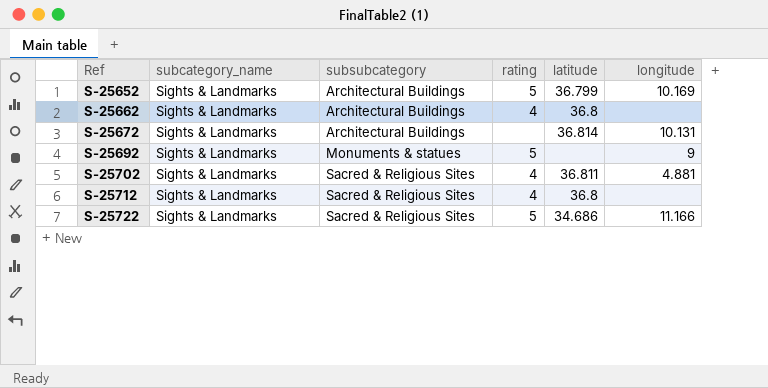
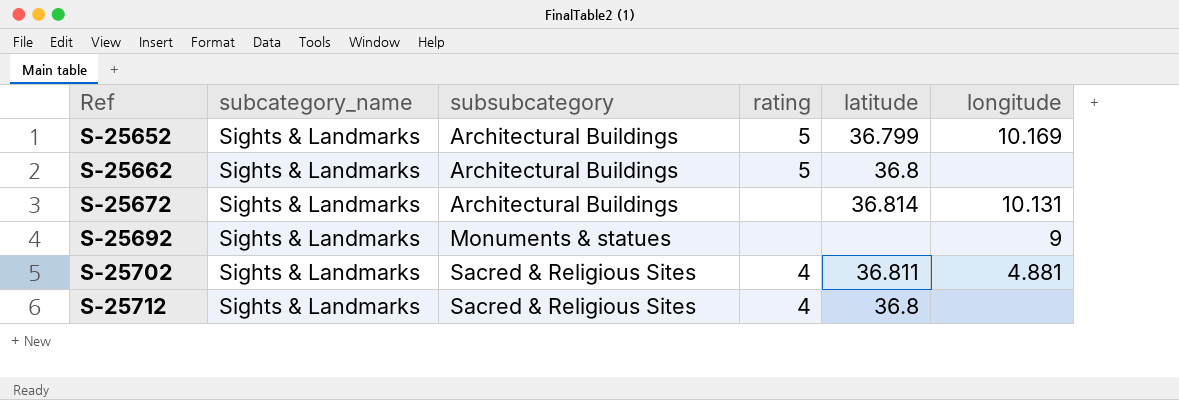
row S-25722: Sights & Landmarks | Sacred & Religious Sites | 5 | 34.686 | 11.166 -> none
S-25662 | rating: 4 -> 5
S-25692 | rating: 5 -> none

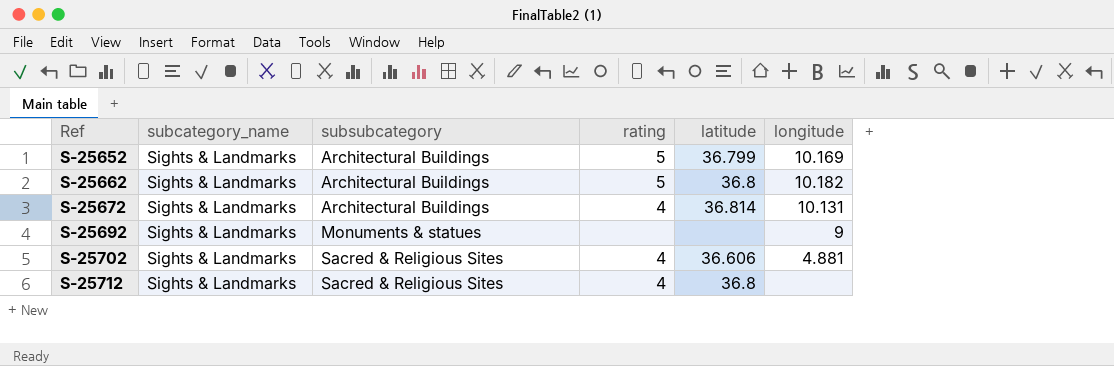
S-25662 | longitude: none -> 10.182
S-25672 | rating: none -> 4
S-25702 | latitude: 36.811 -> 36.606

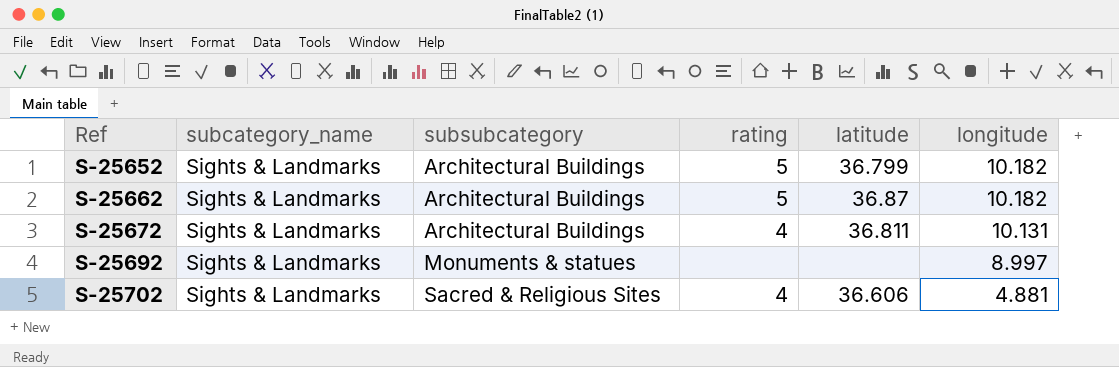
row S-25712: Sights & Landmarks | Sacred & Religious Sites | 4 | 36.8 | none -> none
S-25652 | longitude: 10.169 -> 10.182
S-25662 | latitude: 36.8 -> 36.87
S-25672 | latitude: 36.814 -> 36.811
S-25692 | longitude: 9 -> 8.997

